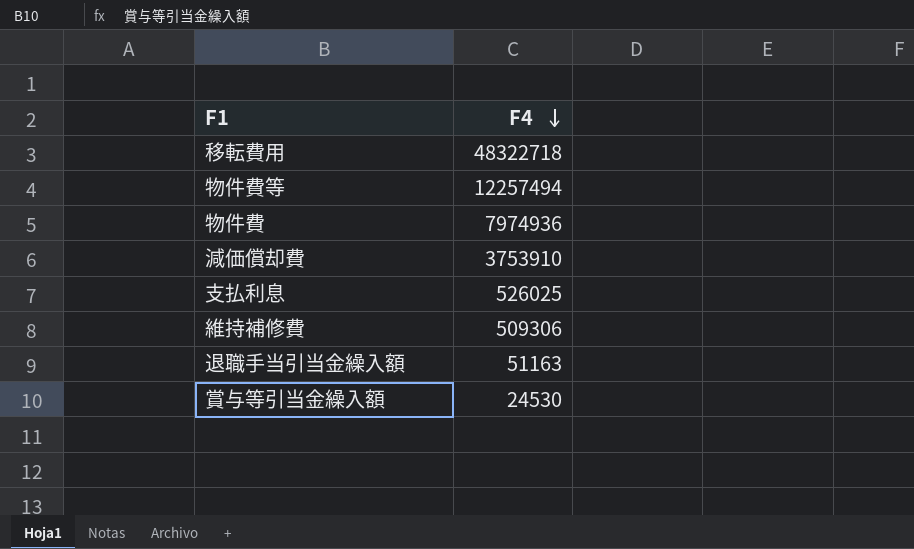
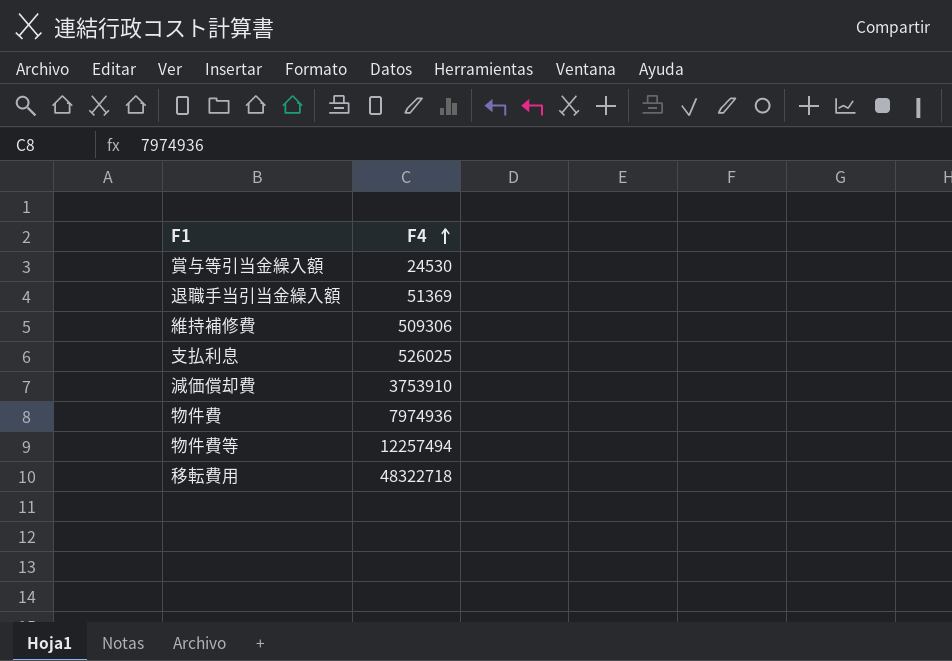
row order: F4 descending -> F4 ascending
退職手当引当金繰入額 | F4: 51163 -> 51369

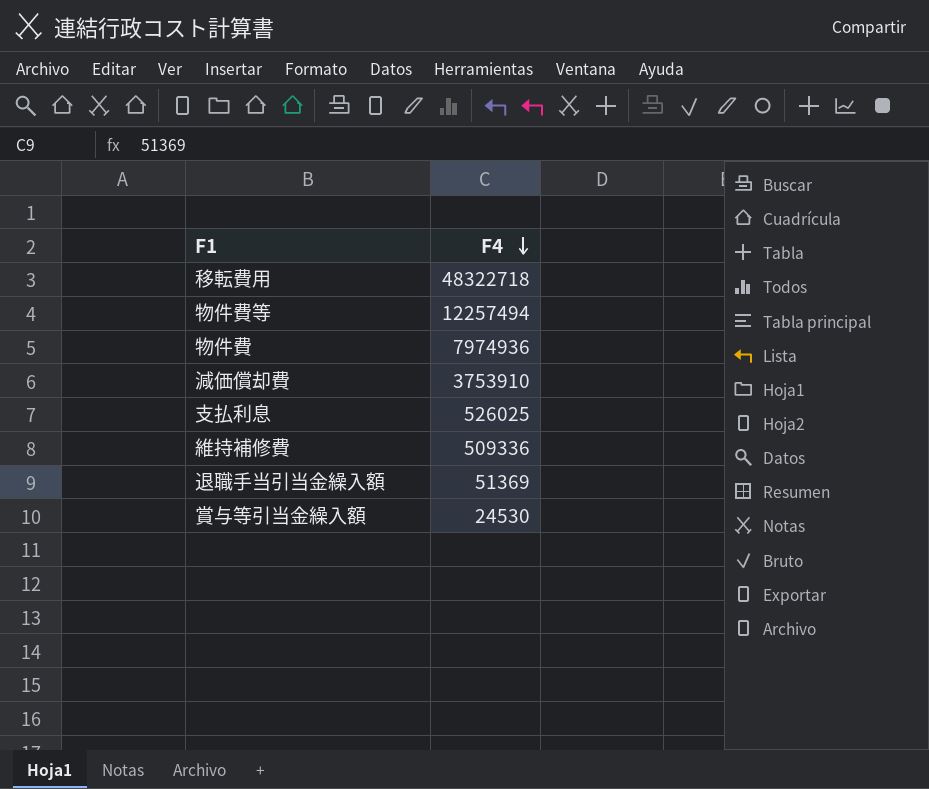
row order: F4 ascending -> F4 descending
維持補修費 | F4: 509306 -> 509336

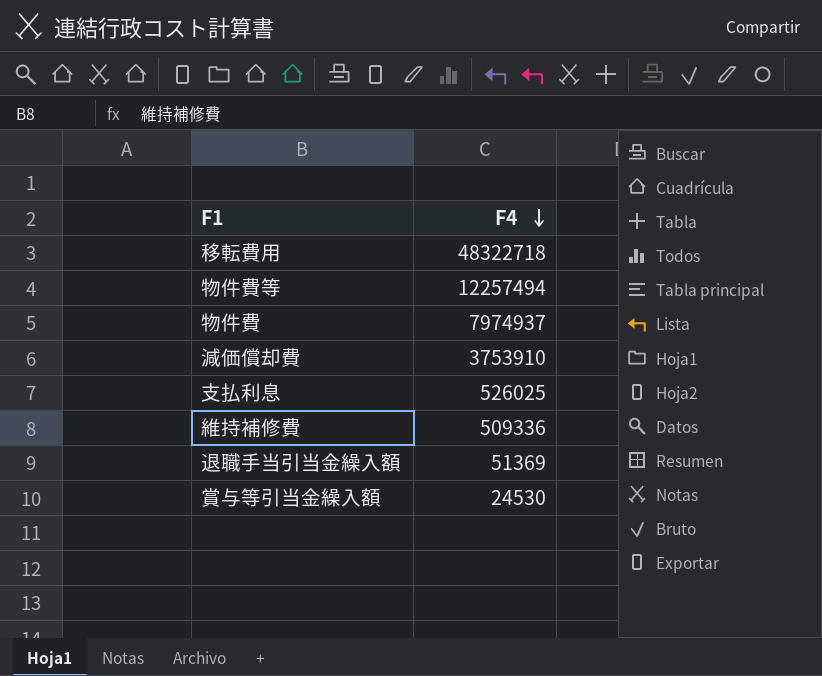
物件費 | F4: 7974936 -> 7974937

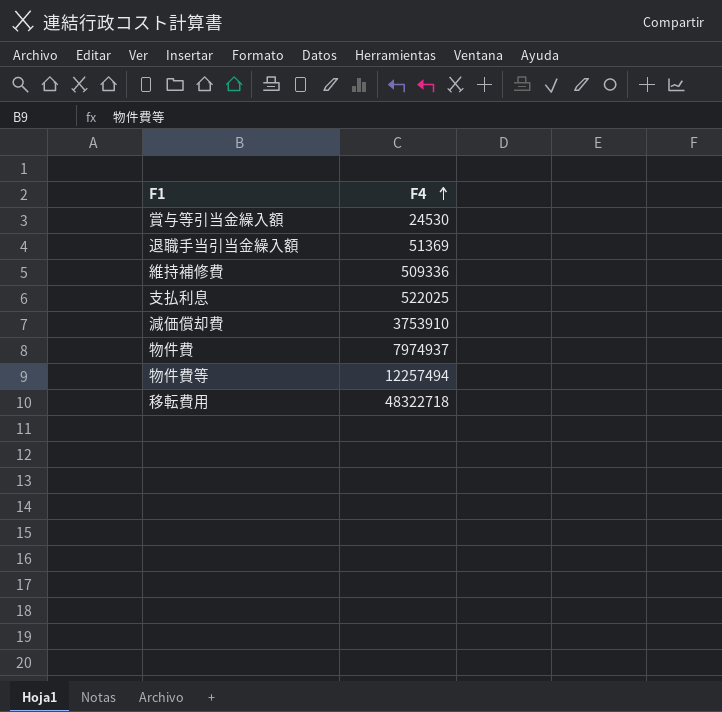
row order: F4 descending -> F4 ascending
支払利息 | F4: 526025 -> 522025

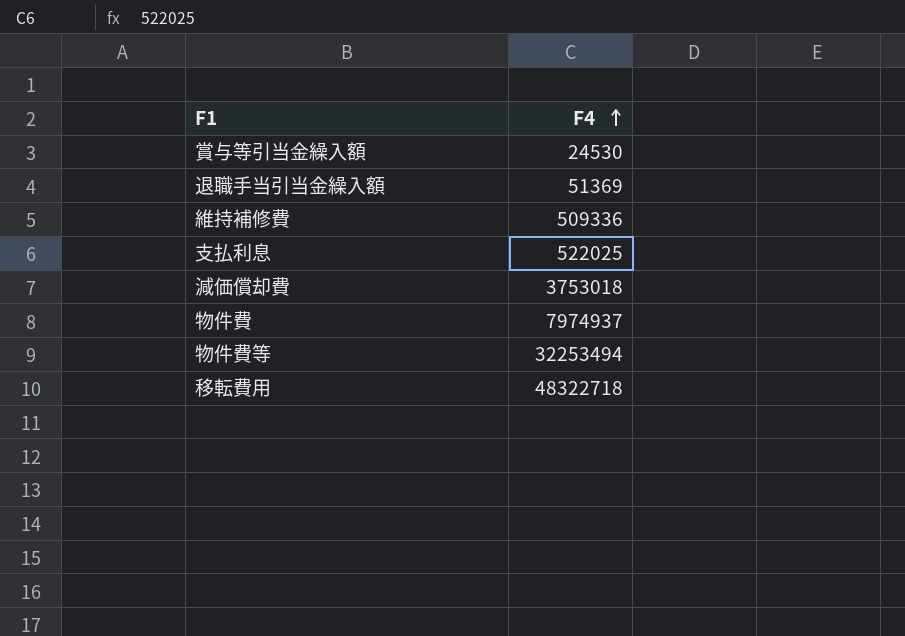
減価償却費 | F4: 3753910 -> 3753018
物件費等 | F4: 12257494 -> 32253494

